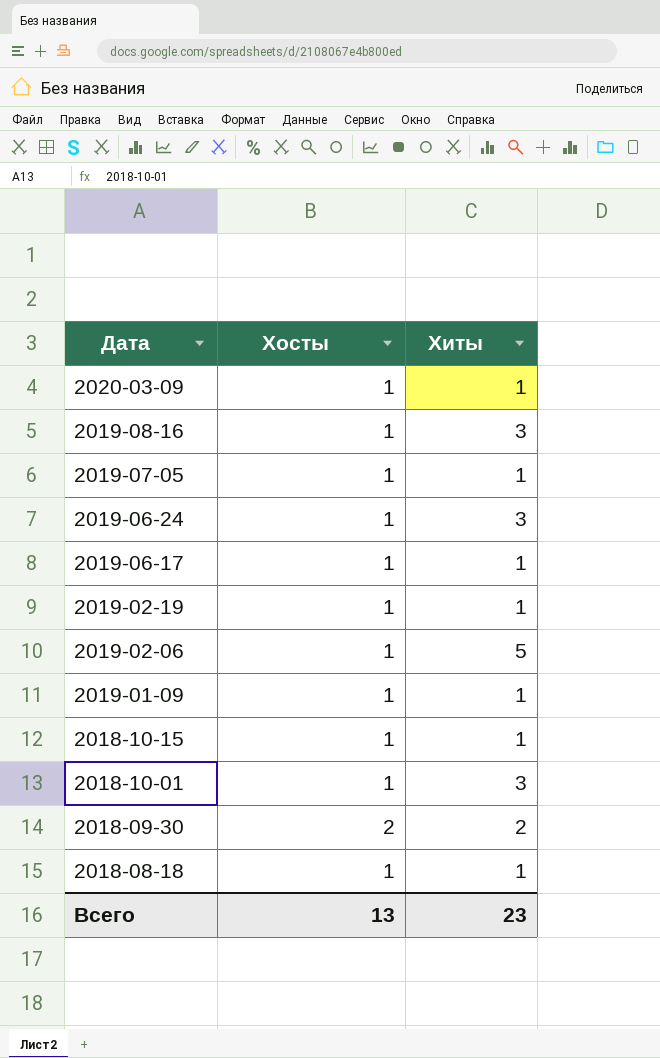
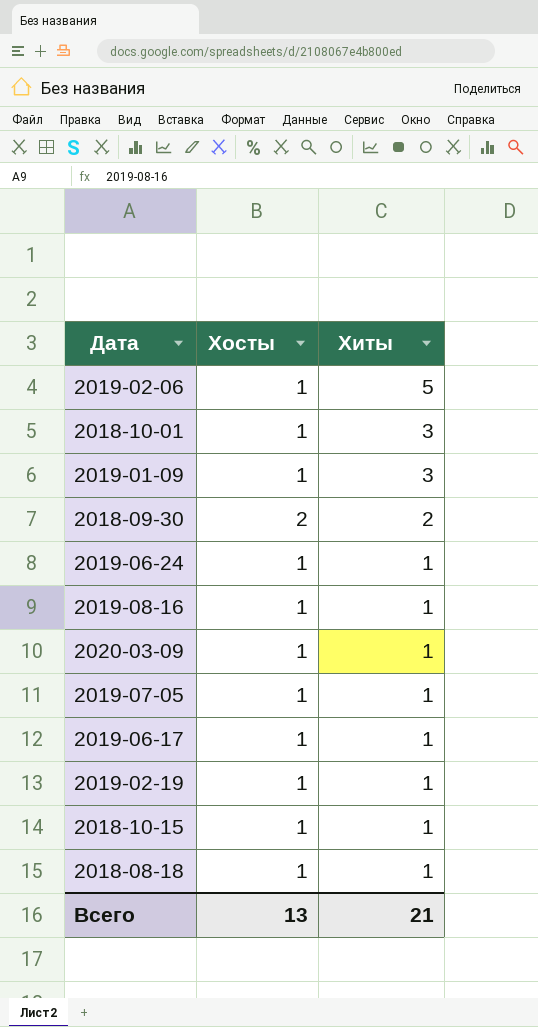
row order: Дата descending -> Хиты descending
2019-01-09 | Хиты: 1 -> 3
2019-06-24 | Хиты: 3 -> 1
2019-08-16 | Хиты: 3 -> 1
Всего | Хиты: 23 -> 21

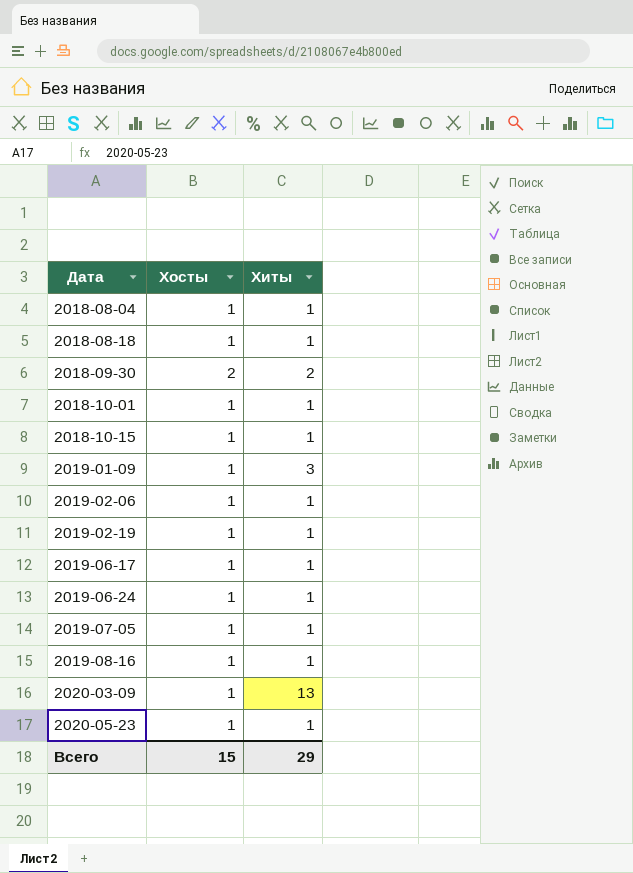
row order: Хиты descending -> Дата ascending
row 2018-08-04: none -> 1 | 1
2018-10-01 | Хиты: 3 -> 1
2019-02-06 | Хиты: 5 -> 1
2020-03-09 | Хиты: 1 -> 13
row 2020-05-23: none -> 1 | 1
Всего | Хосты: 13 -> 15
Всего | Хиты: 21 -> 29

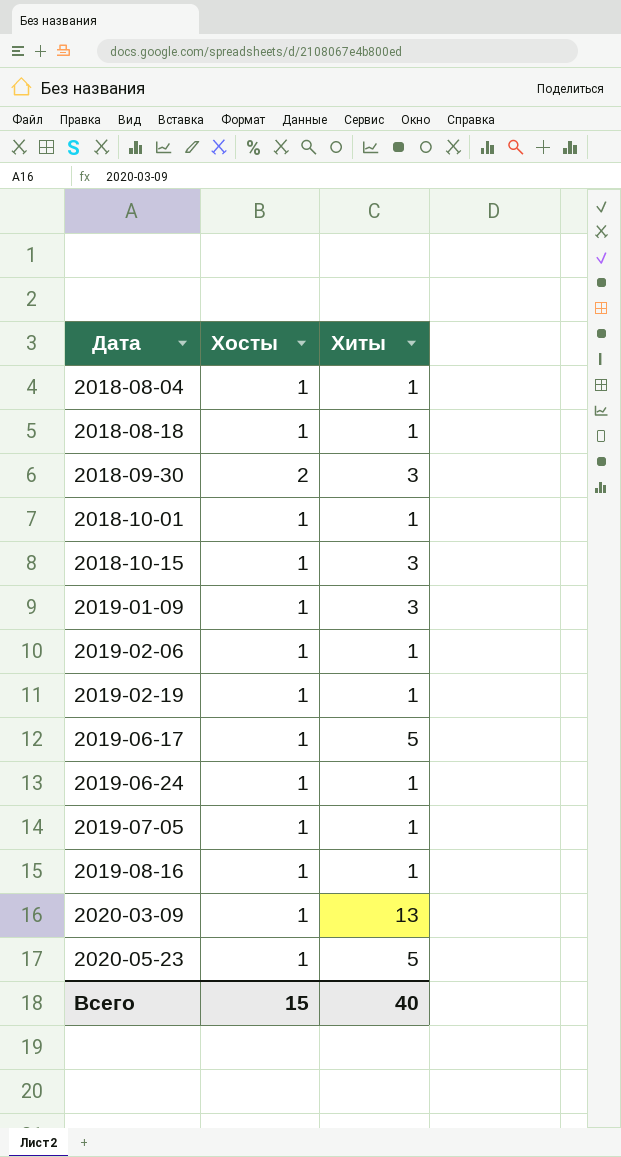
2018-09-30 | Хиты: 2 -> 3
2018-10-15 | Хиты: 1 -> 3
2019-06-17 | Хиты: 1 -> 5
2020-05-23 | Хиты: 1 -> 5
Всего | Хиты: 29 -> 40

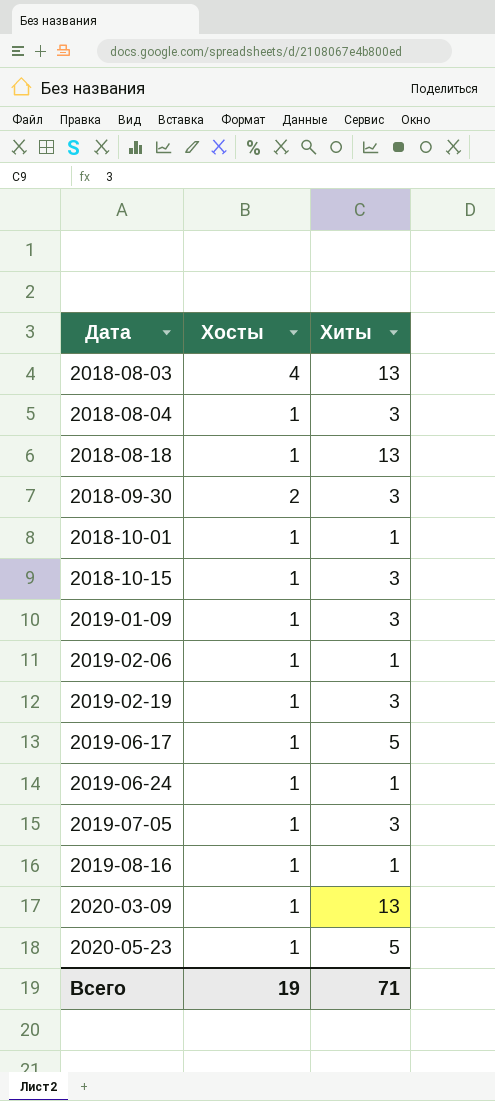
row 2018-08-03: none -> 4 | 13
2018-08-04 | Хиты: 1 -> 3
2018-08-18 | Хиты: 1 -> 13
2019-02-19 | Хиты: 1 -> 3
2019-07-05 | Хиты: 1 -> 3
Всего | Хосты: 15 -> 19
Всего | Хиты: 40 -> 71

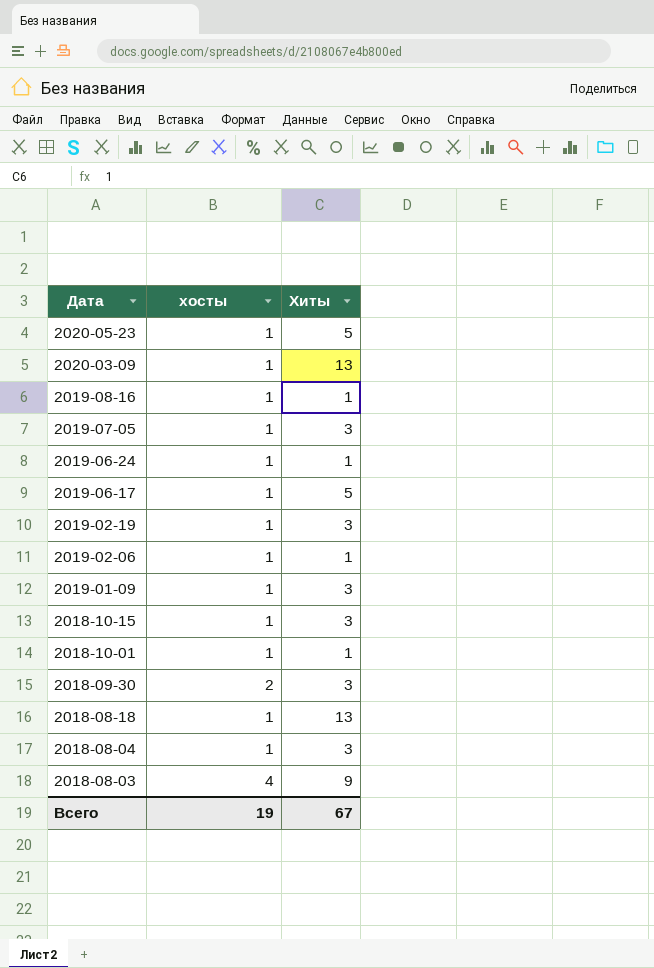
row order: Дата ascending -> Дата descending
column name: Хосты -> хосты
2018-08-03 | Хиты: 13 -> 9
Всего | Хиты: 71 -> 67

